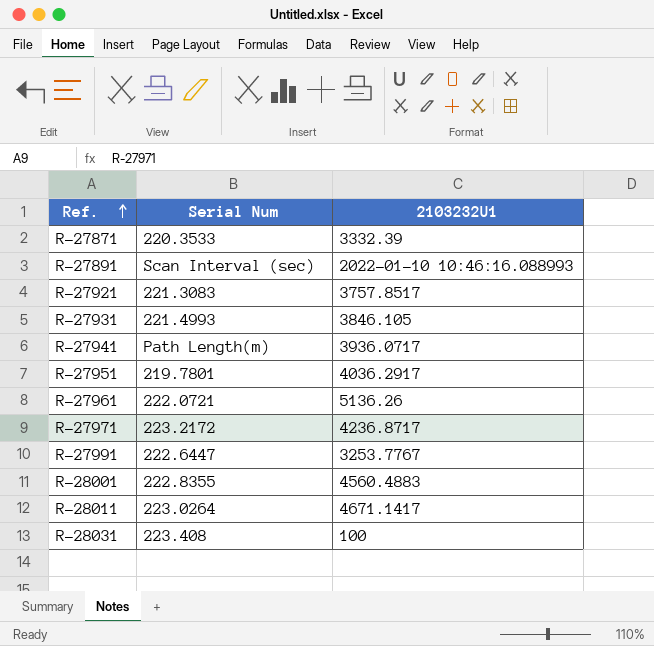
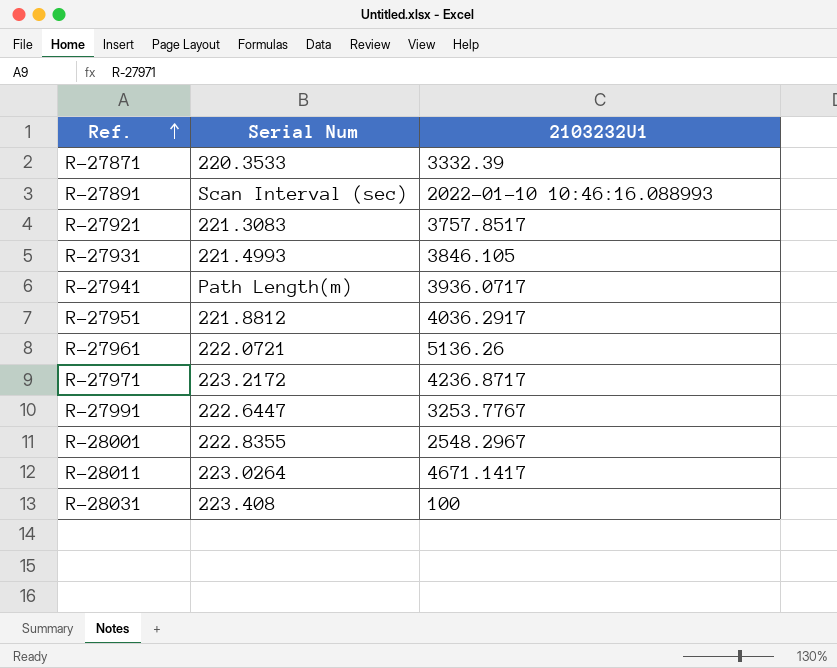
R-27951 | Serial Num: 219.7801 -> 221.8812
R-28001 | 2103232U1: 4560.4883 -> 2548.2967

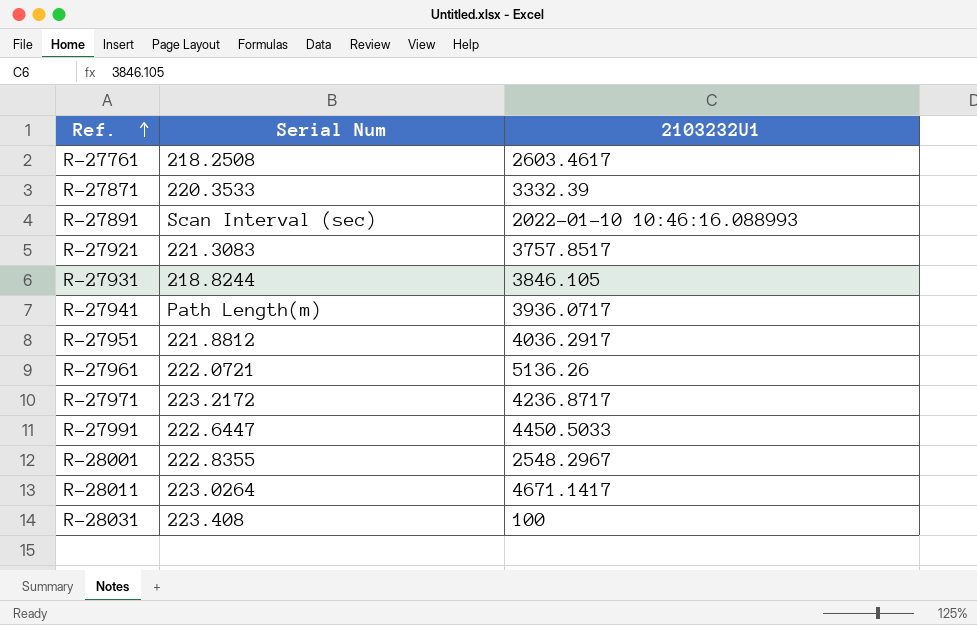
row R-27761: none -> 218.2508 | 2603.4617
R-27931 | Serial Num: 221.4993 -> 218.8244
R-27991 | 2103232U1: 3253.7767 -> 4450.5033

